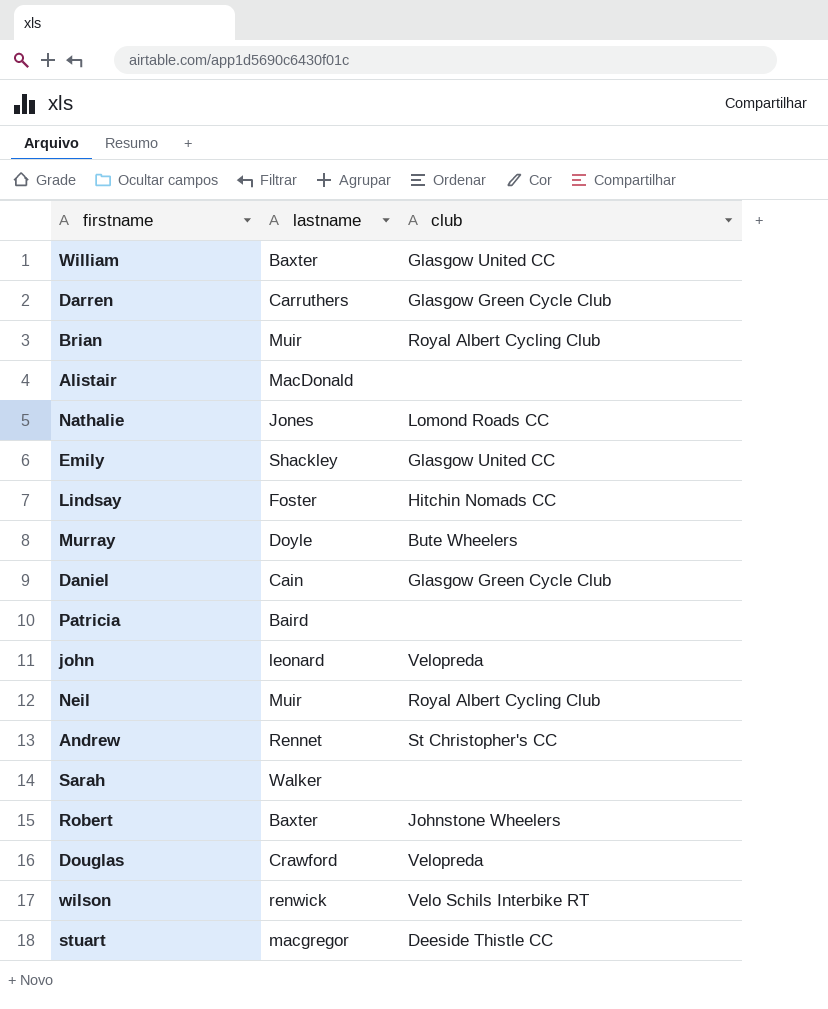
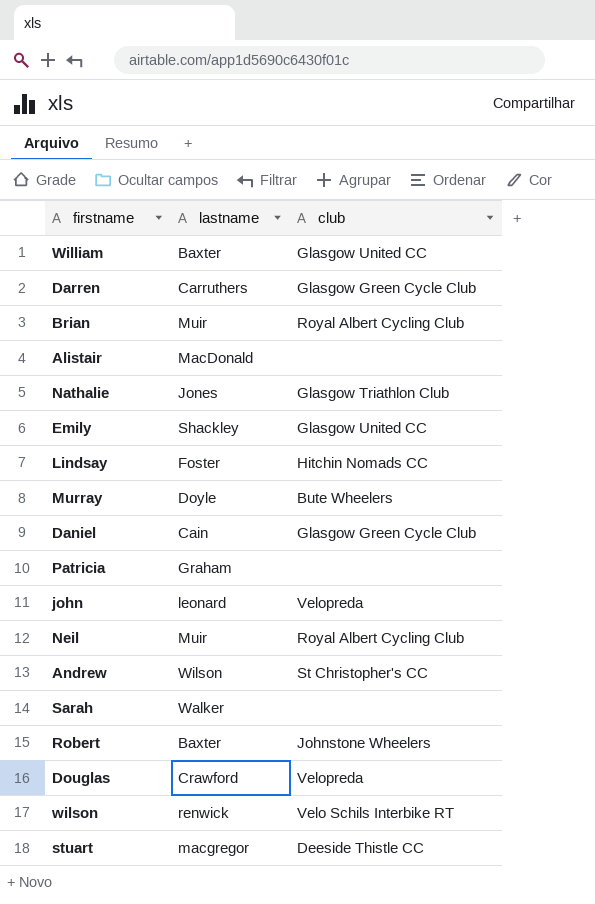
Nathalie | club: Lomond Roads CC -> Glasgow Triathlon Club
Patricia | lastname: Baird -> Graham
Andrew | lastname: Rennet -> Wilson

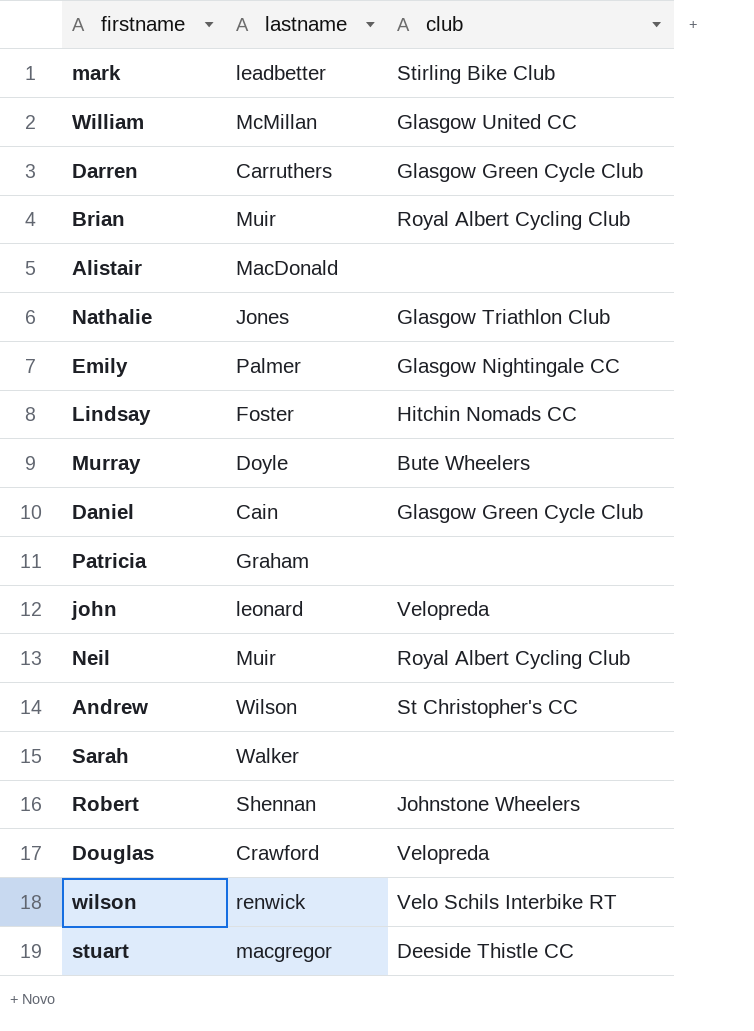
row mark: none -> leadbetter | Stirling Bike Club
William | lastname: Baxter -> McMillan
Emily | lastname: Shackley -> Palmer
Emily | club: Glasgow United CC -> Glasgow Nightingale CC
Robert | lastname: Baxter -> Shennan

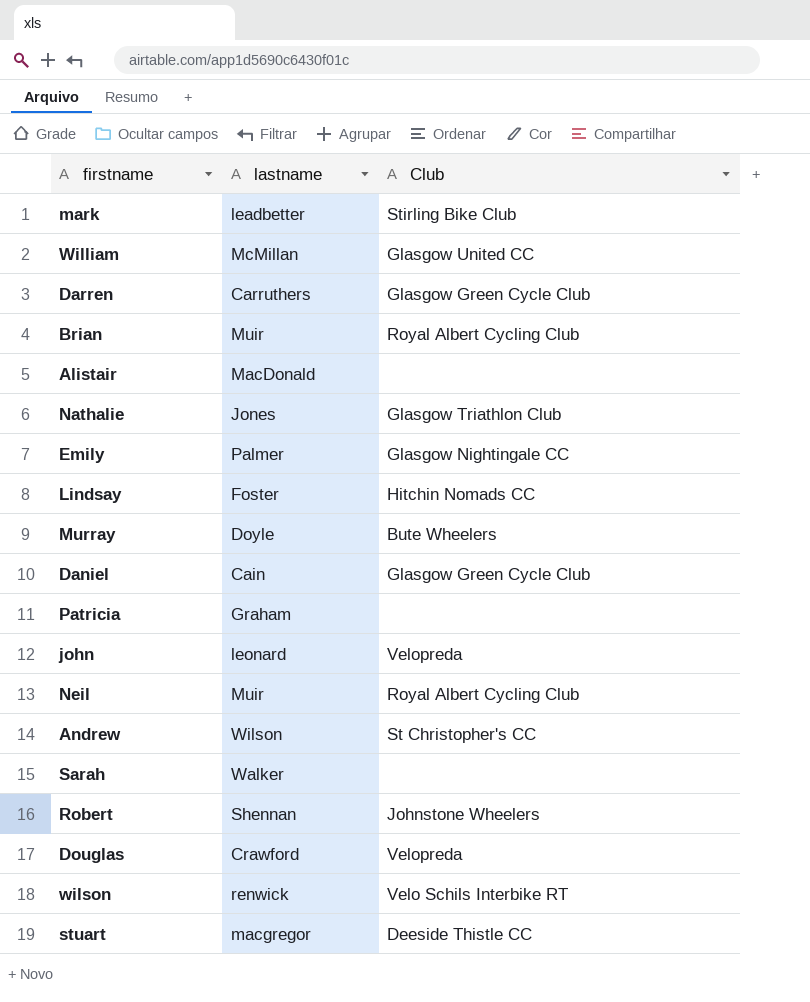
column name: club -> Club

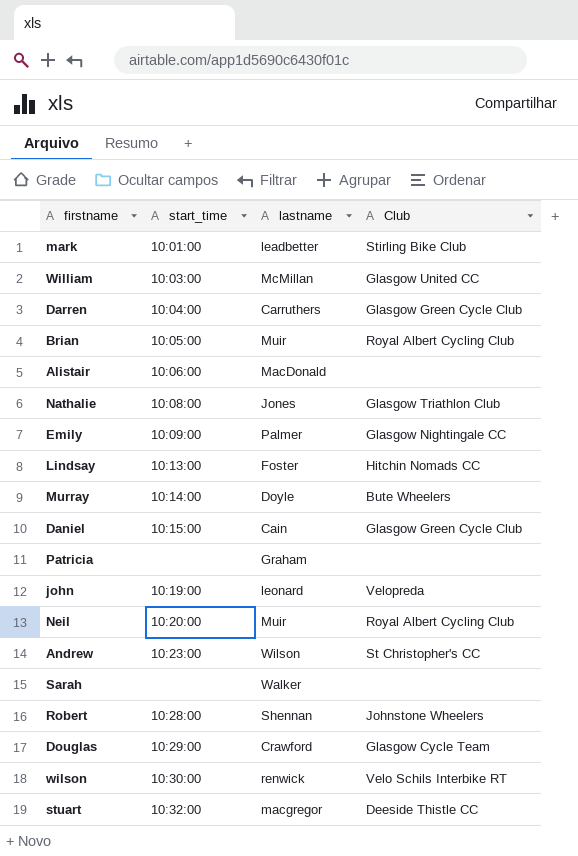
column start_time | position: none -> 2
Douglas | Club: Velopreda -> Glasgow Cycle Team

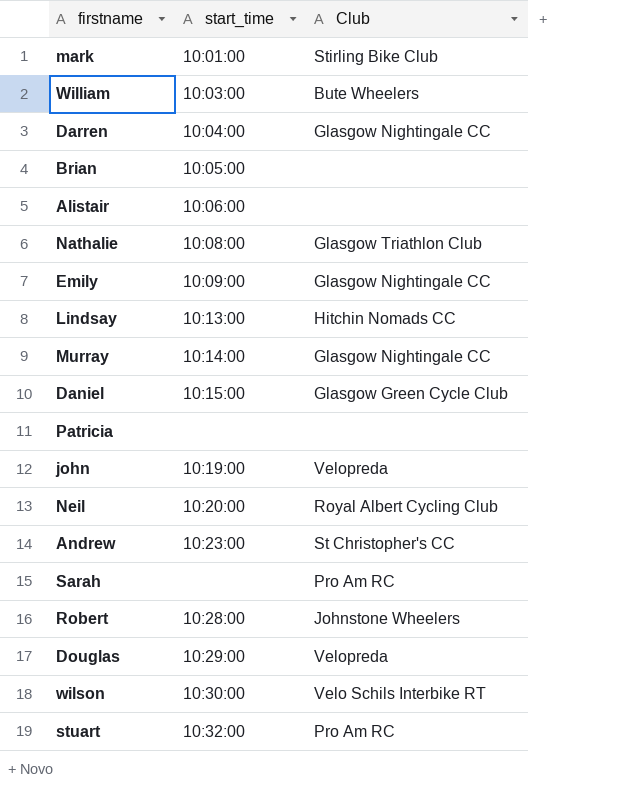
column lastname | position: 3 -> none
William | Club: Glasgow United CC -> Bute Wheelers
Darren | Club: Glasgow Green Cycle Club -> Glasgow Nightingale CC
Brian | Club: Royal Albert Cycling Club -> none
Murray | Club: Bute Wheelers -> Glasgow Nightingale CC
Sarah | Club: none -> Pro Am RC
Douglas | Club: Glasgow Cycle Team -> Velopreda
stuart | Club: Deeside Thistle CC -> Pro Am RC

